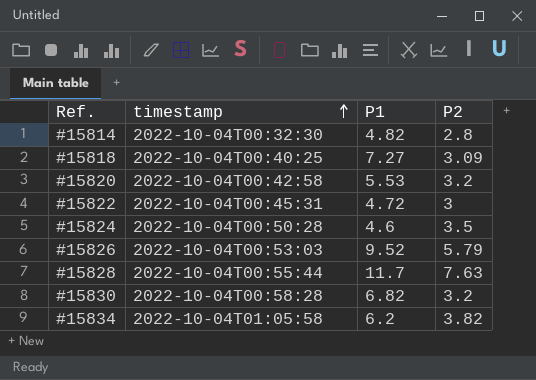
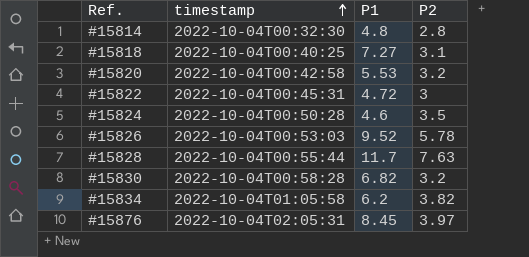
#15814 | P1: 4.82 -> 4.8
#15818 | P2: 3.09 -> 3.1
#15826 | P2: 5.79 -> 5.78
row #15876: none -> 2022-10-04T02:05:31 | 8.45 | 3.97

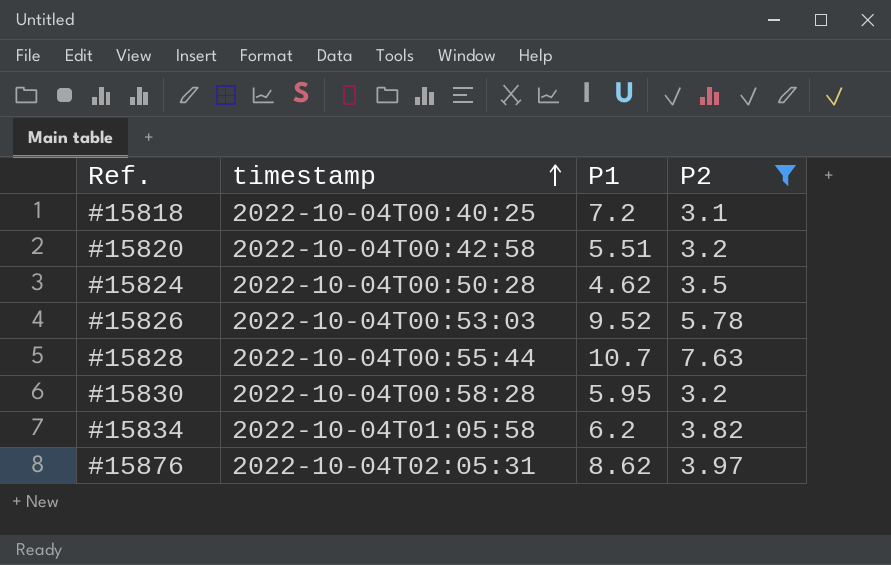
filter: none -> P2 >= 3.1
#15818 | P1: 7.27 -> 7.2
#15820 | P1: 5.53 -> 5.51
#15824 | P1: 4.6 -> 4.62
#15828 | P1: 11.7 -> 10.7
#15830 | P1: 6.82 -> 5.95
#15876 | P1: 8.45 -> 8.62

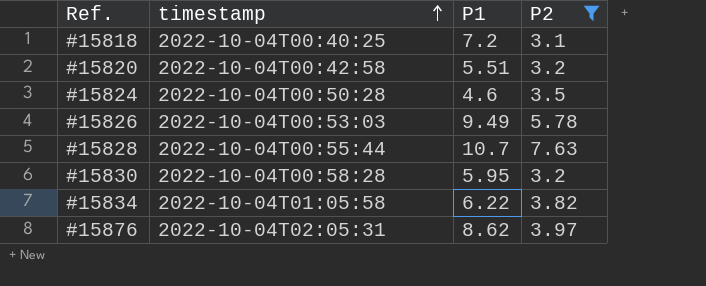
#15824 | P1: 4.62 -> 4.6
#15826 | P1: 9.52 -> 9.49
#15834 | P1: 6.2 -> 6.22

